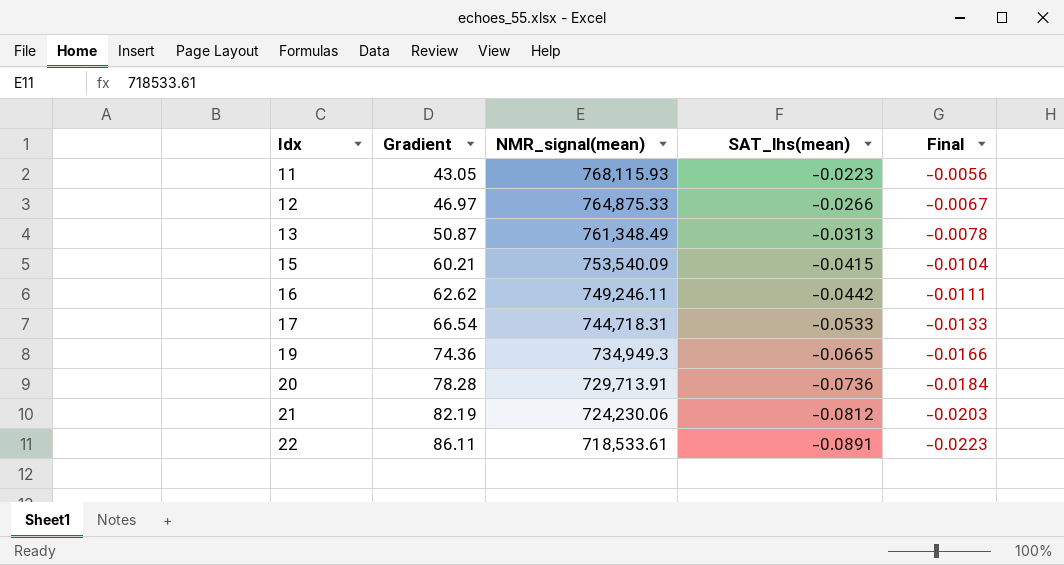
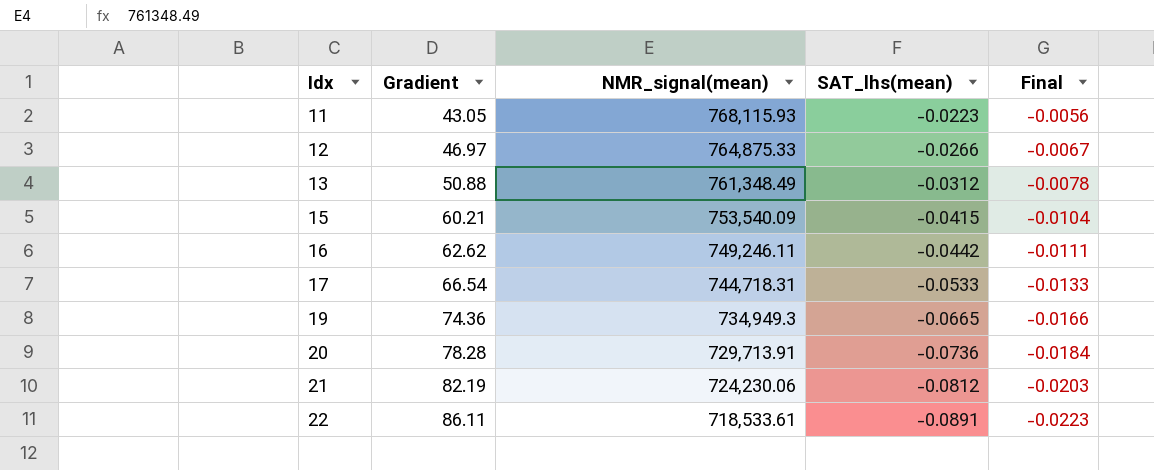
13 | Gradient: 50.87 -> 50.88
13 | SAT_lhs(mean): -0.0313 -> -0.0312

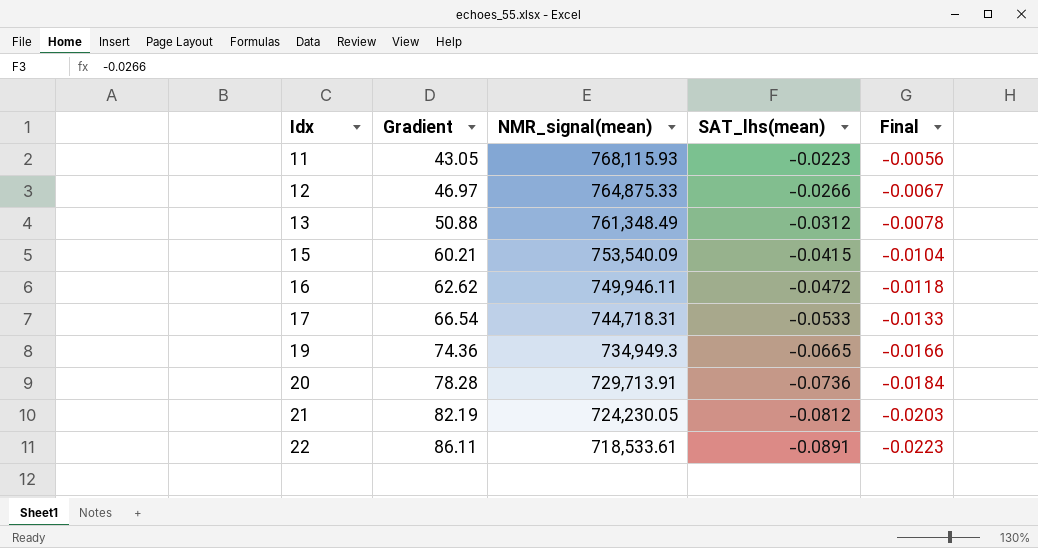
16 | NMR_signal(mean): 749,246.11 -> 749,946.11
16 | SAT_lhs(mean): -0.0442 -> -0.0472
16 | Final: -0.0111 -> -0.0118
21 | NMR_signal(mean): 724,230.06 -> 724,230.05

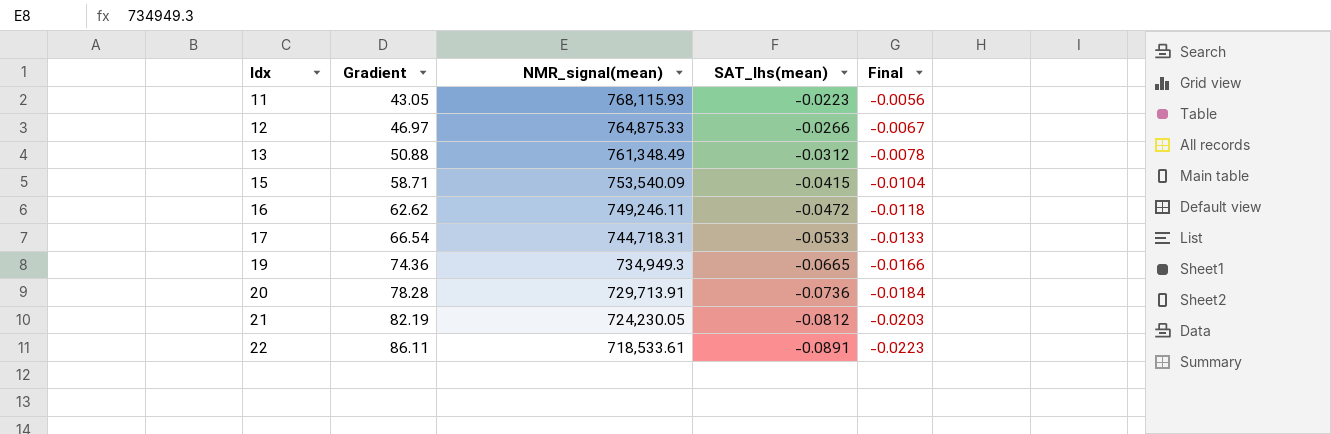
15 | Gradient: 60.21 -> 58.71
16 | NMR_signal(mean): 749,946.11 -> 749,246.11

